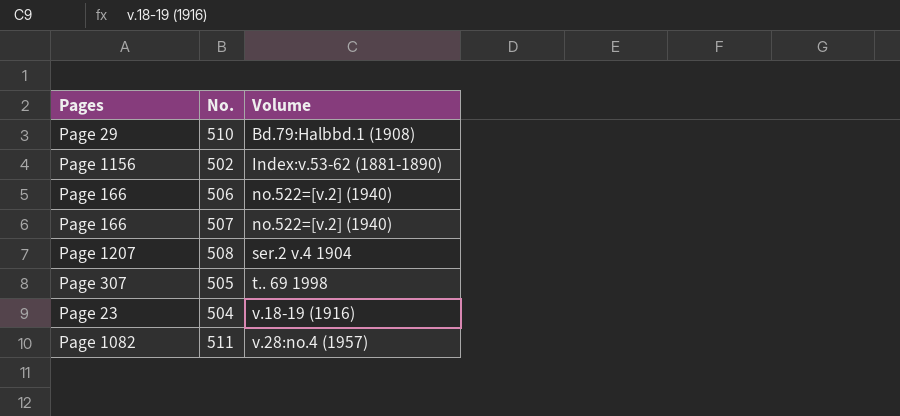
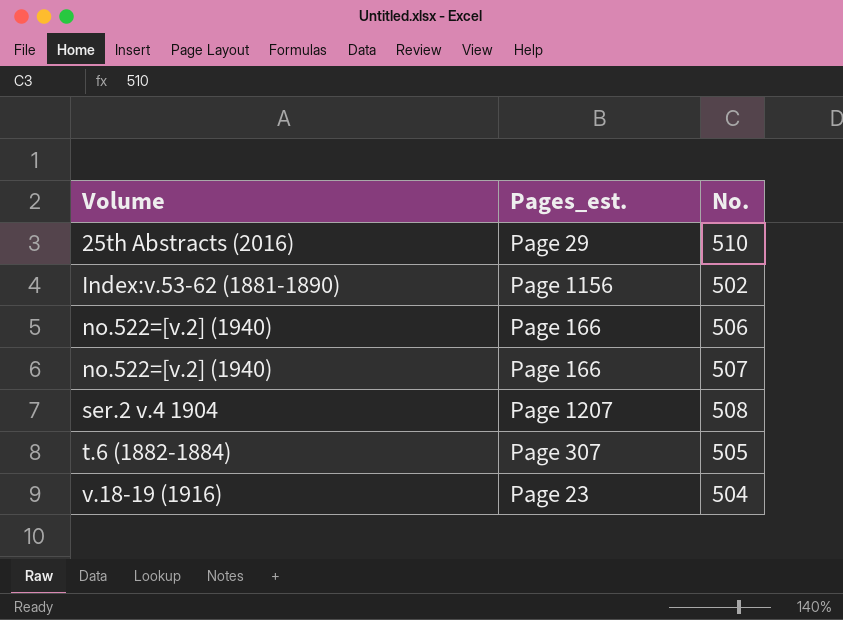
column Volume | position: 3 -> 1
column name: Pages -> Pages_est.
row 511: Page 1082 | v.28:no.4 (1957) -> none
510 | Volume: Bd.79:Halbbd.1 (1908) -> 25th Abstracts (2016)
505 | Volume: t.. 69 1998 -> t.6 (1882-1884)

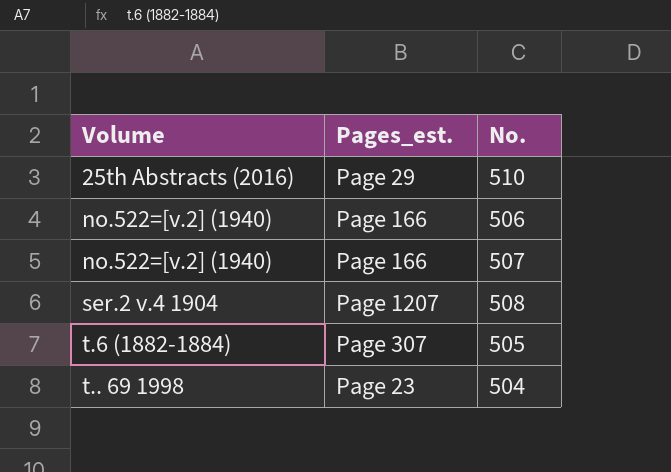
row 502: Index:v.53-62 (1881-1890) | Page 1156 -> none
504 | Volume: v.18-19 (1916) -> t.. 69 1998

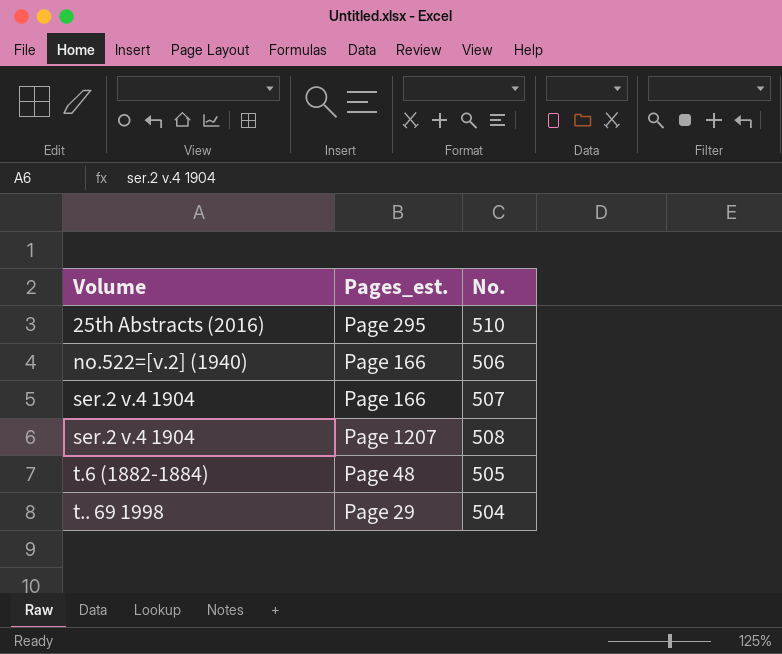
510 | Pages_est.: Page 29 -> Page 295
507 | Volume: no.522=[v.2] (1940) -> ser.2 v.4 1904
505 | Pages_est.: Page 307 -> Page 48
504 | Pages_est.: Page 23 -> Page 29

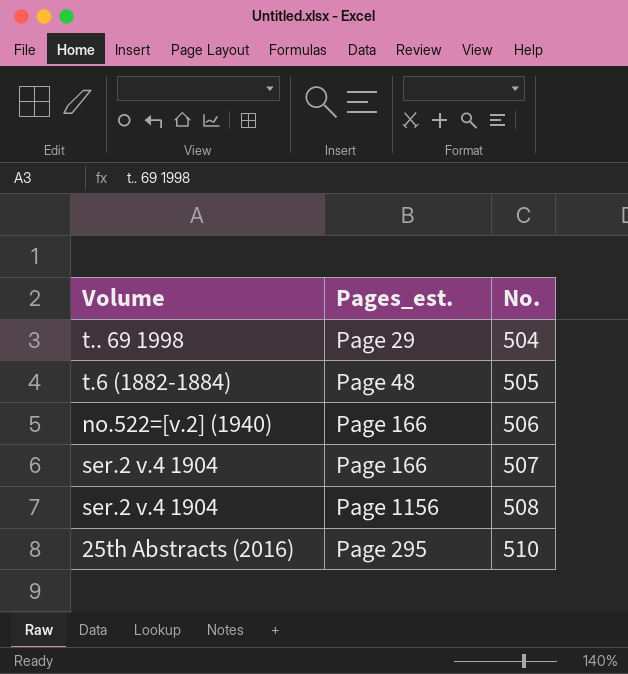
row order: Volume ascending -> No. ascending
508 | Pages_est.: Page 1207 -> Page 1156

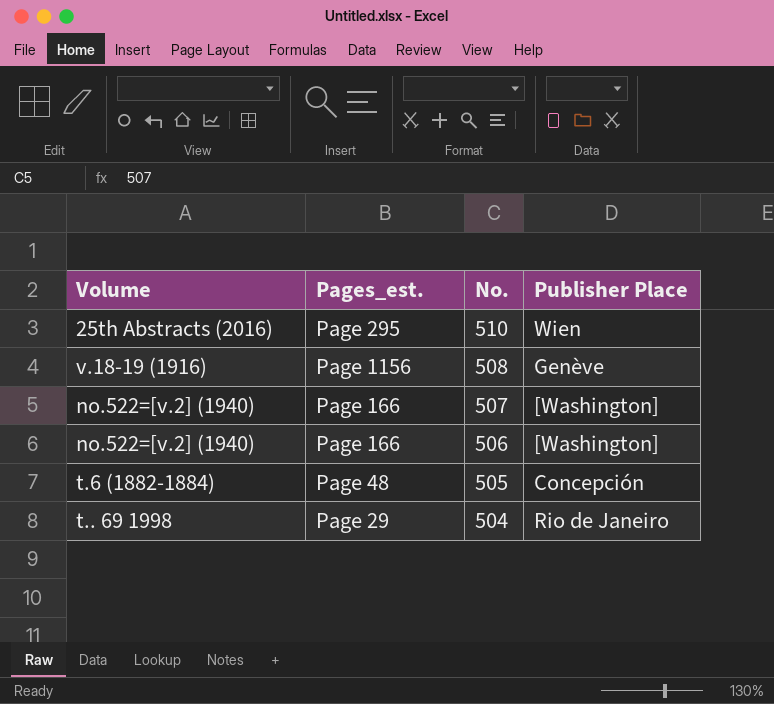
row order: No. ascending -> No. descending
column Publisher Place | position: none -> 4
508 | Volume: ser.2 v.4 1904 -> v.18-19 (1916)
507 | Volume: ser.2 v.4 1904 -> no.522=[v.2] (1940)

